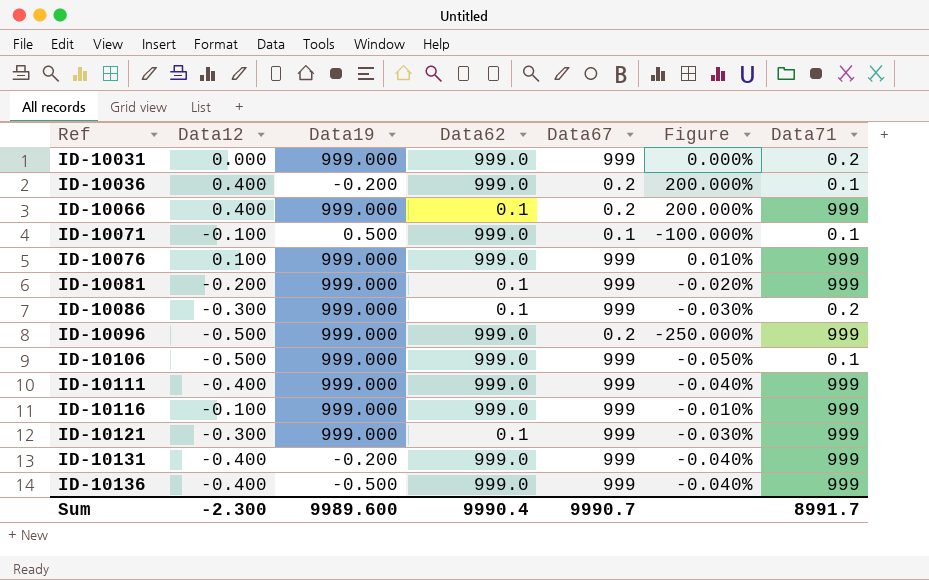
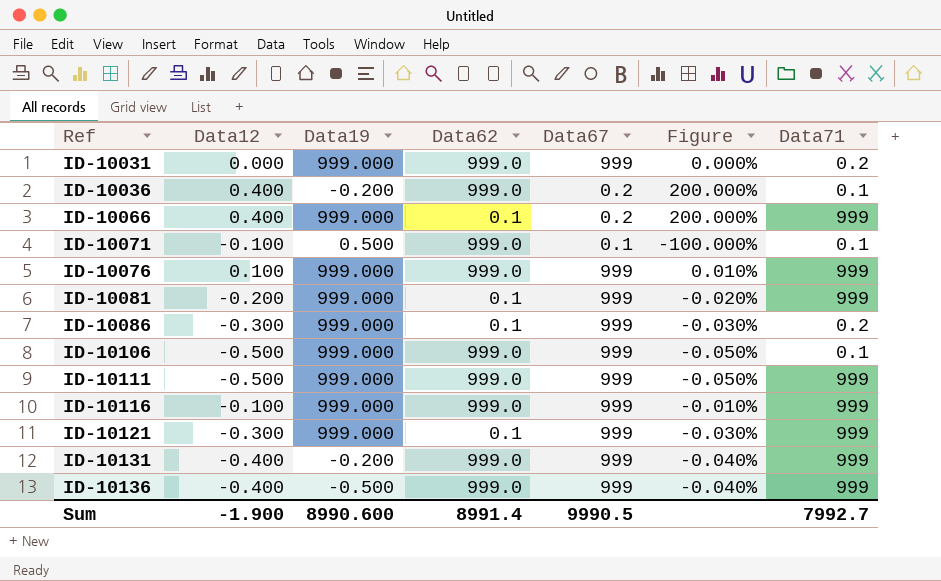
row ID-10096: -0.500 | 999.000 | 999.0 | 0.2 | -250.000% | 999 -> none
ID-10111 | Data12: -0.400 -> -0.500
ID-10111 | Figure: -0.040% -> -0.050%
Sum | Data12: -2.300 -> -1.900
Sum | Data19: 9989.600 -> 8990.600
Sum | Data62: 9990.4 -> 8991.4
Sum | Data67: 9990.7 -> 9990.5
Sum | Data71: 8991.7 -> 7992.7

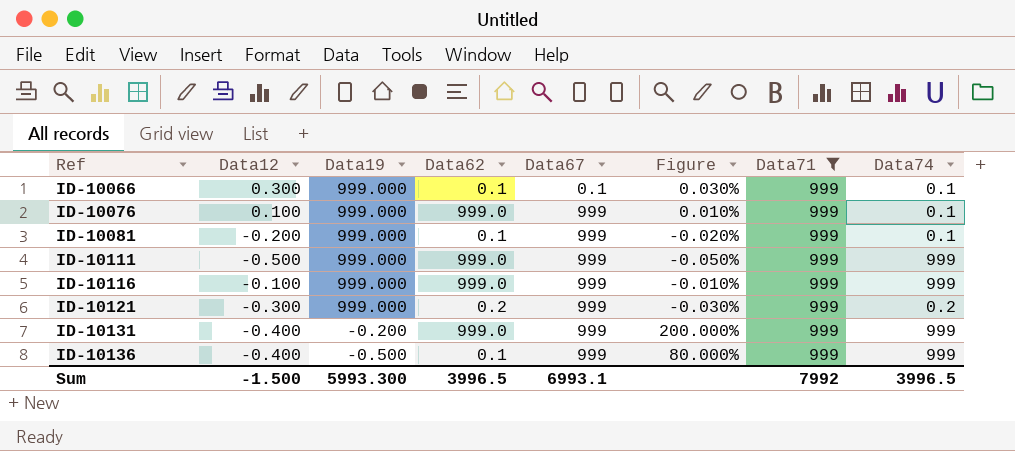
filter: none -> Data71 = 999
column Figure | formula: [Data12] / [Data67] -> [Data12] / [Data19]
column Data74 | position: none -> 8
ID-10066 | Data12: 0.400 -> 0.300
ID-10066 | Data67: 0.2 -> 0.1
ID-10121 | Data62: 0.1 -> 0.2
ID-10136 | Data62: 999.0 -> 0.1
Sum | Data12: -1.900 -> -1.500
Sum | Data19: 8990.600 -> 5993.300
Sum | Data62: 8991.4 -> 3996.5
Sum | Data67: 9990.5 -> 6993.1
Sum | Data71: 7992.7 -> 7992

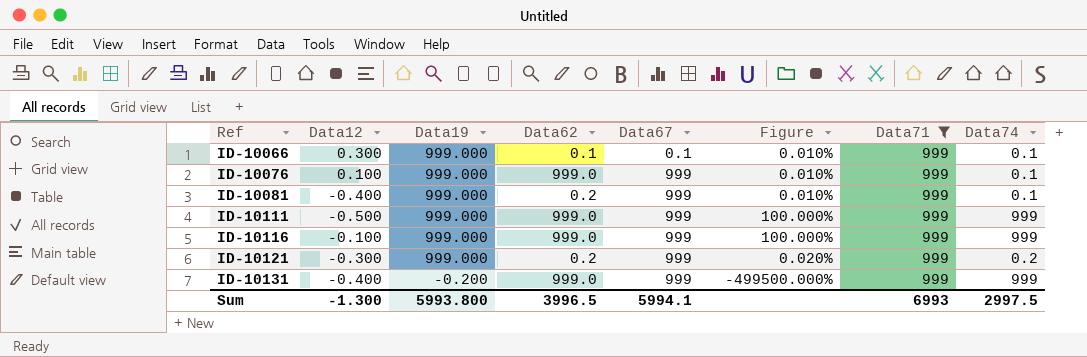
column Figure | formula: [Data12] / [Data19] -> [Data74] / [Data19]
row ID-10136: -0.400 | -0.500 | 0.1 | 999 | 80.000% | 999 | 999 -> none
ID-10081 | Data12: -0.200 -> -0.400
ID-10081 | Data62: 0.1 -> 0.2
Sum | Data12: -1.500 -> -1.300
Sum | Data19: 5993.300 -> 5993.800
Sum | Data67: 6993.1 -> 5994.1
Sum | Data71: 7992 -> 6993
Sum | Data74: 3996.5 -> 2997.5

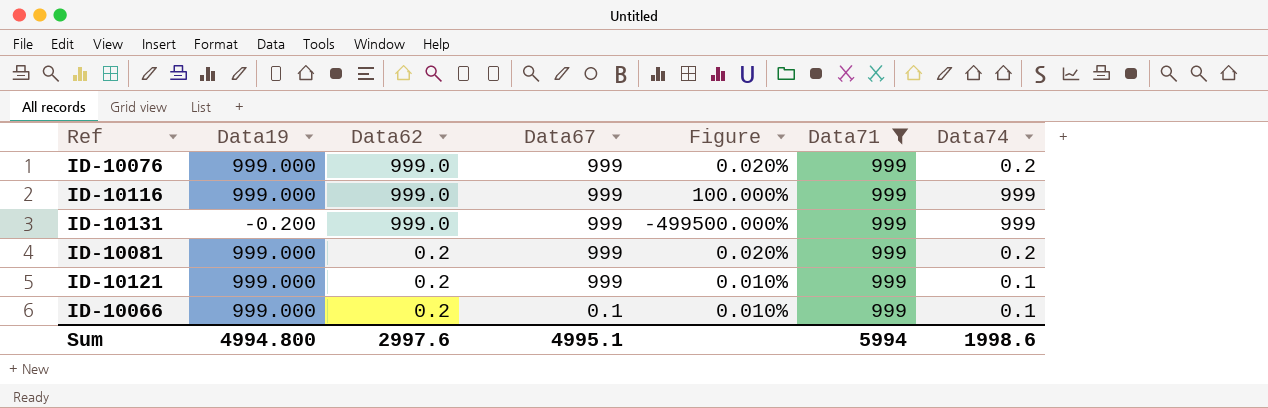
row order: Ref ascending -> Data62 descending
column Data12 | position: 2 -> none
row ID-10111: -0.500 | 999.000 | 999.0 | 999 | 100.000% | 999 | 999 -> none
ID-10076 | Figure: 0.010% -> 0.020%
ID-10076 | Data74: 0.1 -> 0.2
ID-10081 | Figure: 0.010% -> 0.020%
ID-10081 | Data74: 0.1 -> 0.2
ID-10121 | Figure: 0.020% -> 0.010%
ID-10121 | Data74: 0.2 -> 0.1
ID-10066 | Data62: 0.1 -> 0.2
Sum | Data19: 5993.800 -> 4994.800
Sum | Data62: 3996.5 -> 2997.6
Sum | Data67: 5994.1 -> 4995.1
Sum | Data71: 6993 -> 5994
Sum | Data74: 2997.5 -> 1998.6

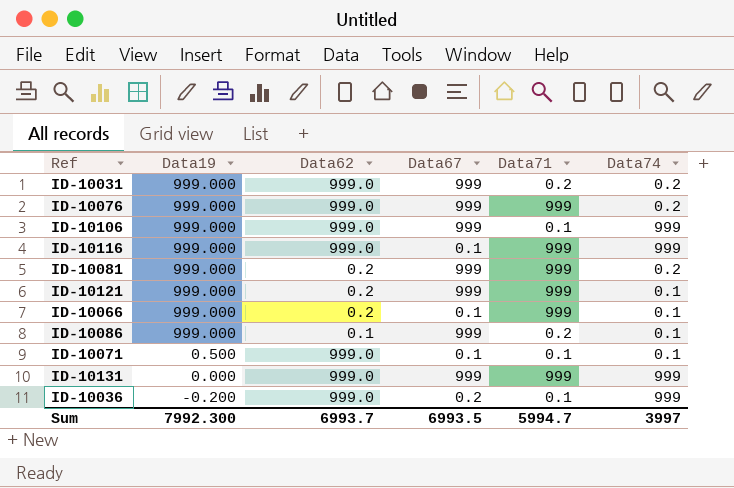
filter: Data71 = 999 -> none
row order: Data62 descending -> Data19 descending
column Figure | formula: [Data74] / [Data19] -> none
ID-10116 | Data67: 999 -> 0.1
ID-10131 | Data19: -0.200 -> 0.000
Sum | Data19: 4994.800 -> 7992.300
Sum | Data62: 2997.6 -> 6993.7
Sum | Data67: 4995.1 -> 6993.5
Sum | Data71: 5994 -> 5994.7
Sum | Data74: 1998.6 -> 3997

